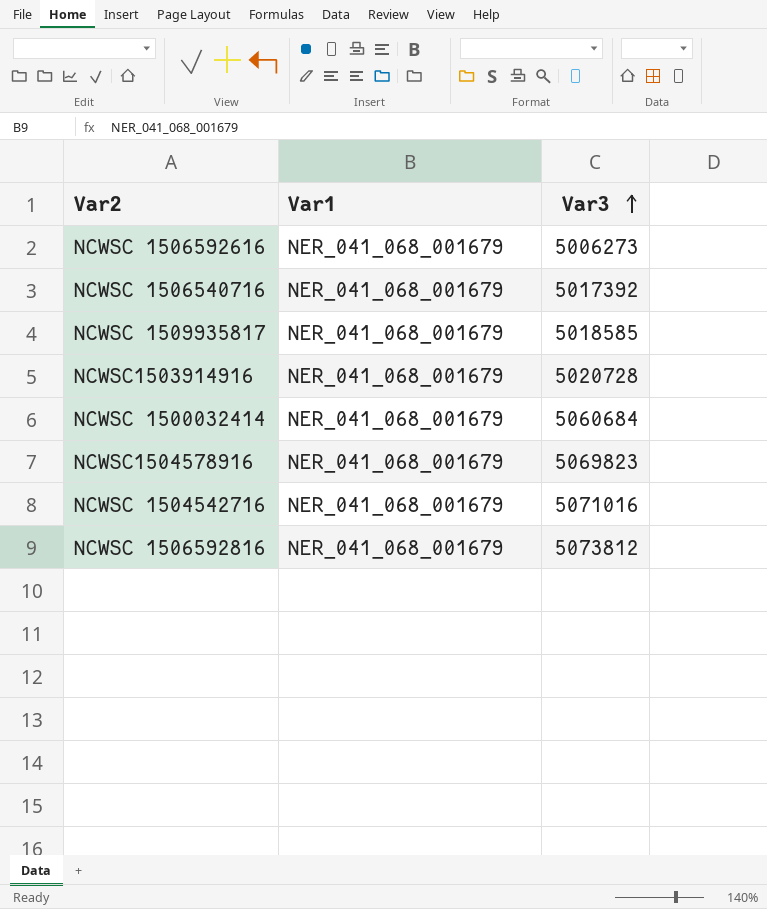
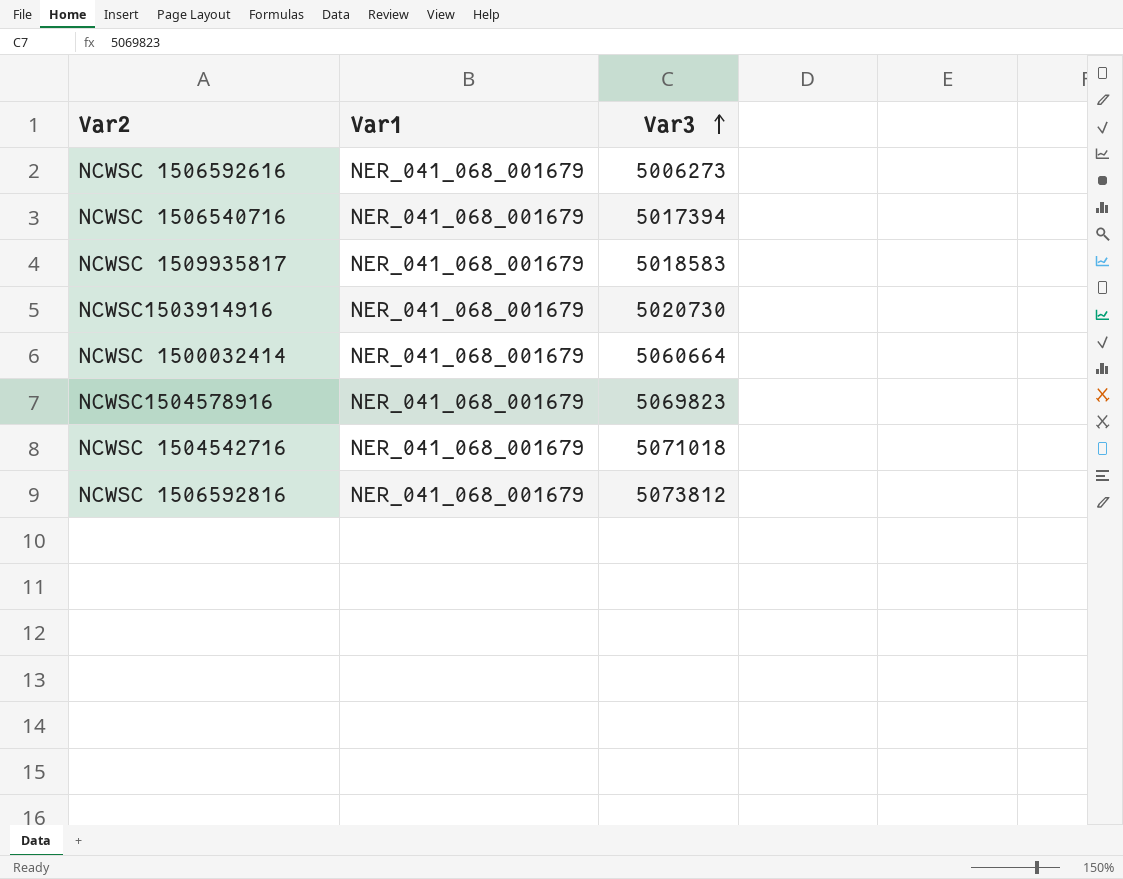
NCWSC 1506540716 | Var3: 5017392 -> 5017394
NCWSC 1509935817 | Var3: 5018585 -> 5018583
NCWSC1503914916 | Var3: 5020728 -> 5020730
NCWSC 1500032414 | Var3: 5060684 -> 5060664
NCWSC 1504542716 | Var3: 5071016 -> 5071018

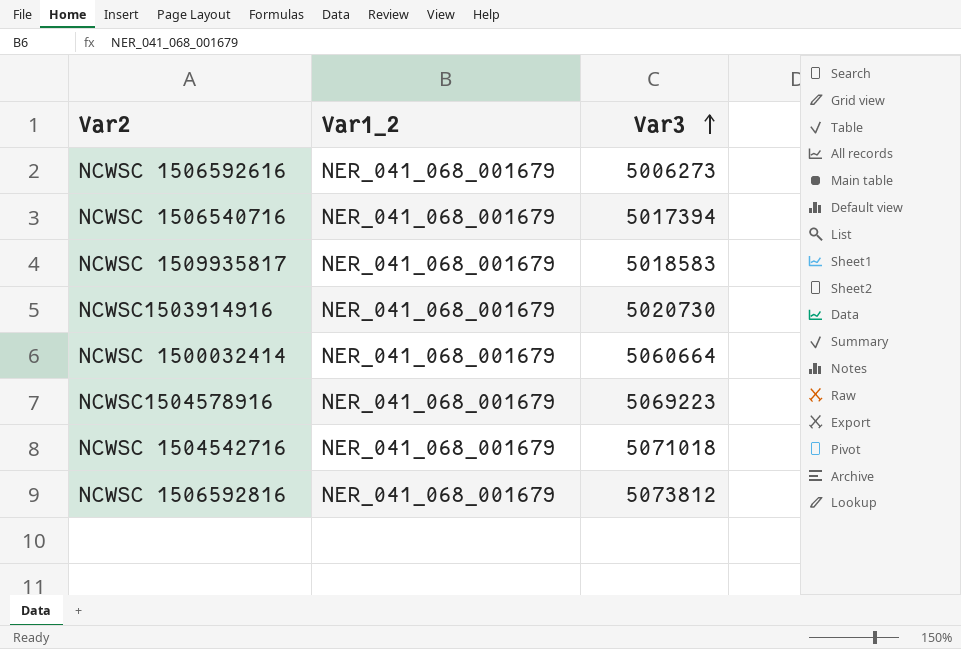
column name: Var1 -> Var1_2
NCWSC1504578916 | Var3: 5069823 -> 5069223

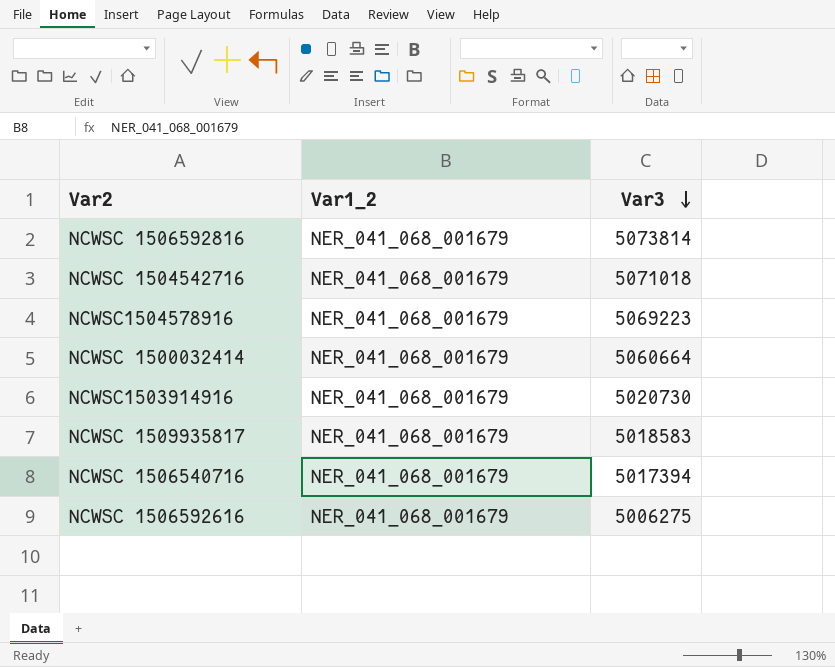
row order: Var3 ascending -> Var3 descending
NCWSC 1506592816 | Var3: 5073812 -> 5073814
NCWSC 1506592616 | Var3: 5006273 -> 5006275

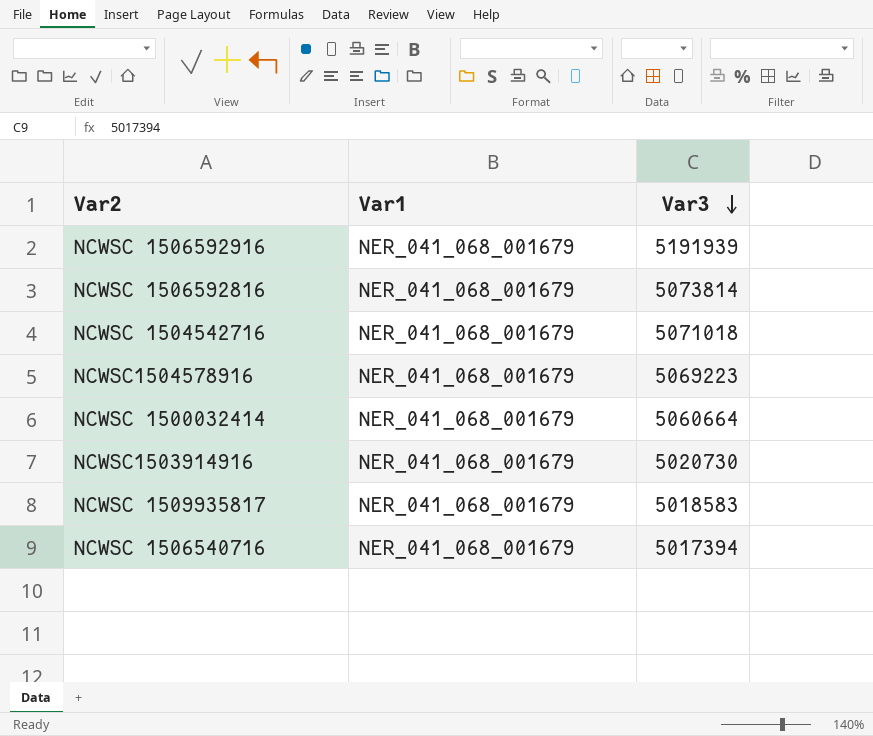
column name: Var1_2 -> Var1
row NCWSC 1506592616: NER_041_068_001679 | 5006275 -> none
row NCWSC 1506592916: none -> NER_041_068_001679 | 5191939

